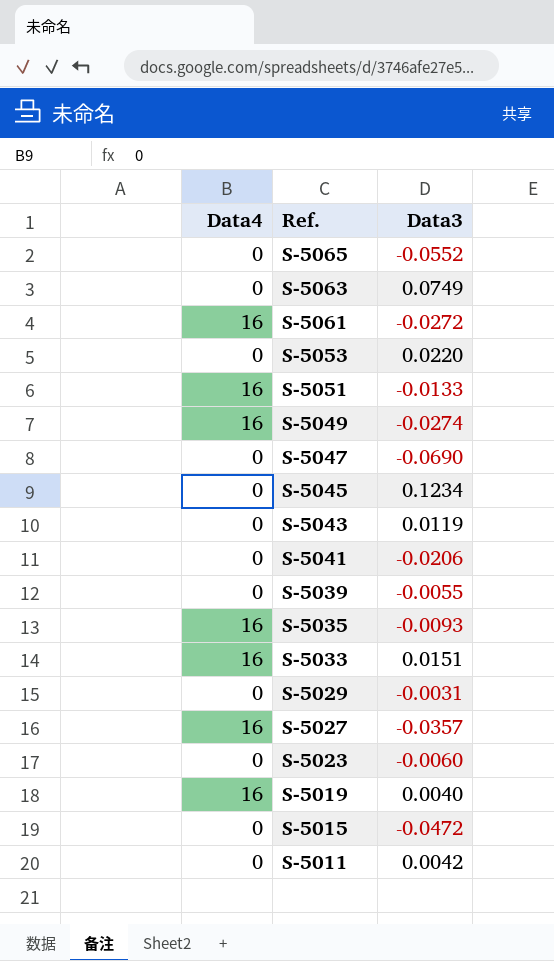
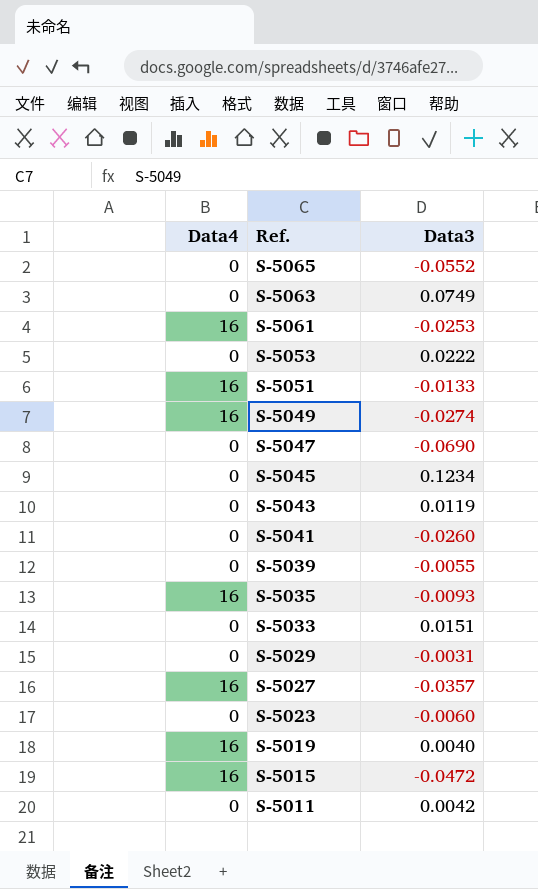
S-5061 | Data3: -0.0272 -> -0.0253
S-5053 | Data3: 0.0220 -> 0.0222
S-5041 | Data3: -0.0206 -> -0.0260
S-5033 | Data4: 16 -> 0
S-5015 | Data4: 0 -> 16

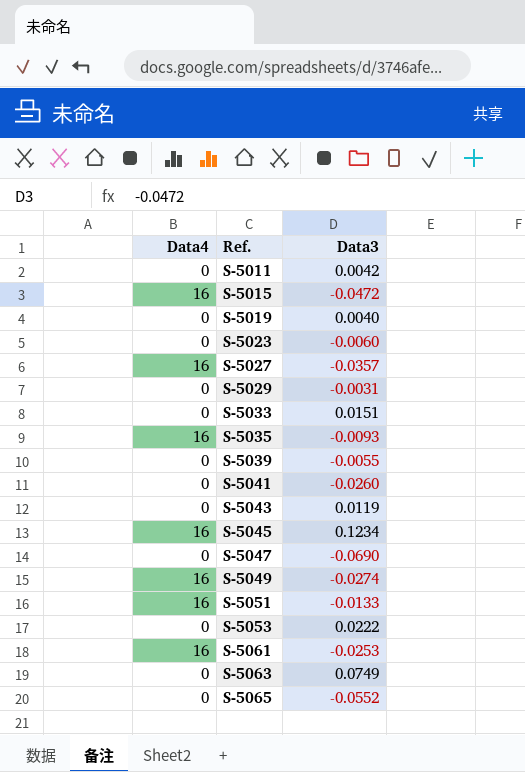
row order: Ref. descending -> Ref. ascending
S-5019 | Data4: 16 -> 0
S-5045 | Data4: 0 -> 16

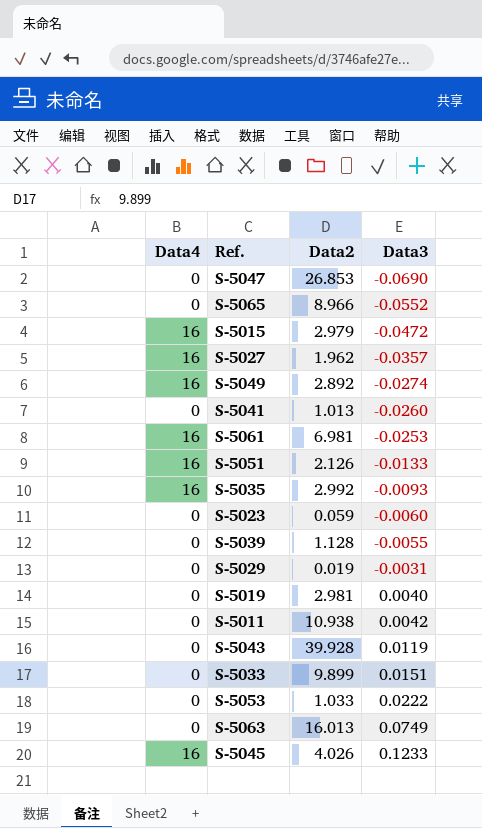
row order: Ref. ascending -> Data3 ascending
column Data2 | position: none -> 3
S-5045 | Data3: 0.1234 -> 0.1233

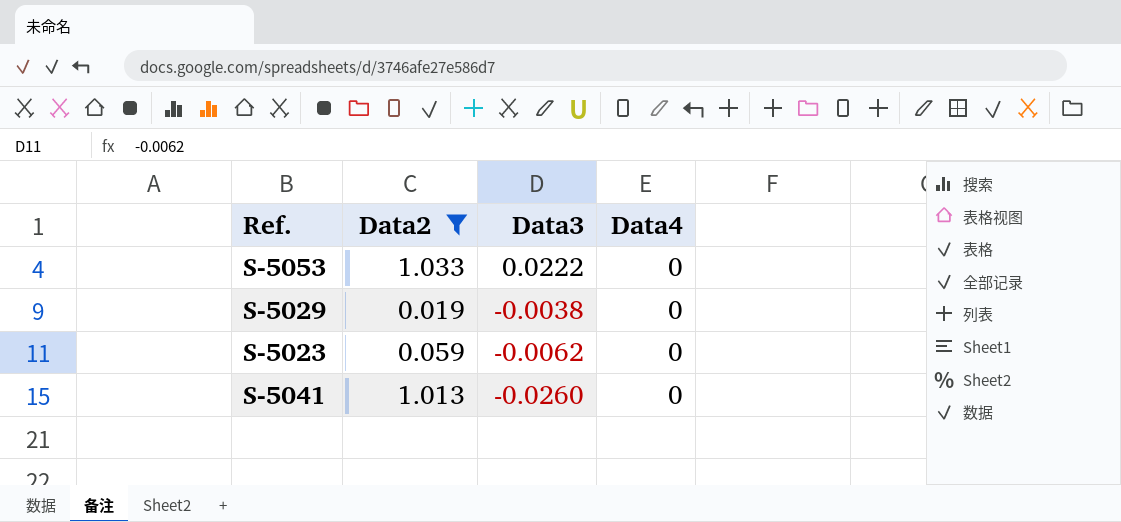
filter: none -> Data2 <= 1.033
row order: Data3 ascending -> Data3 descending
column Data4 | position: 1 -> 4
S-5029 | Data3: -0.0031 -> -0.0038
S-5023 | Data3: -0.0060 -> -0.0062

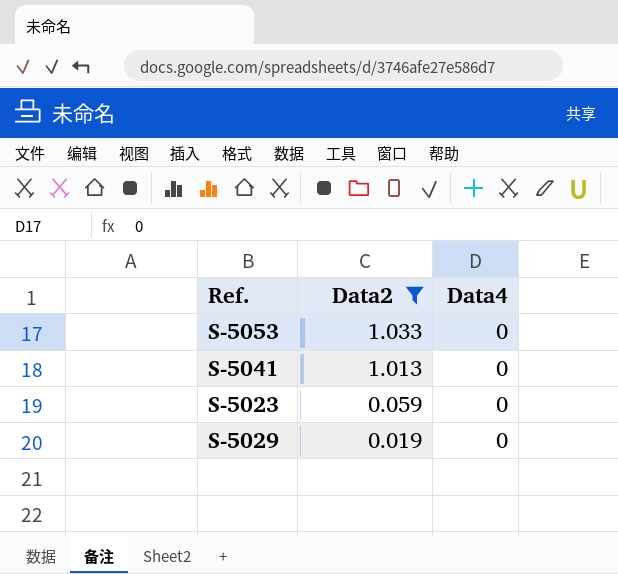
row order: Data3 descending -> Data2 descending
column Data3 | position: 3 -> none

